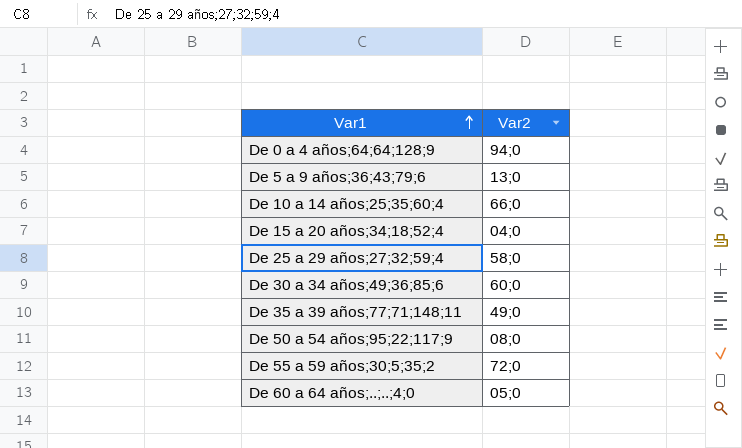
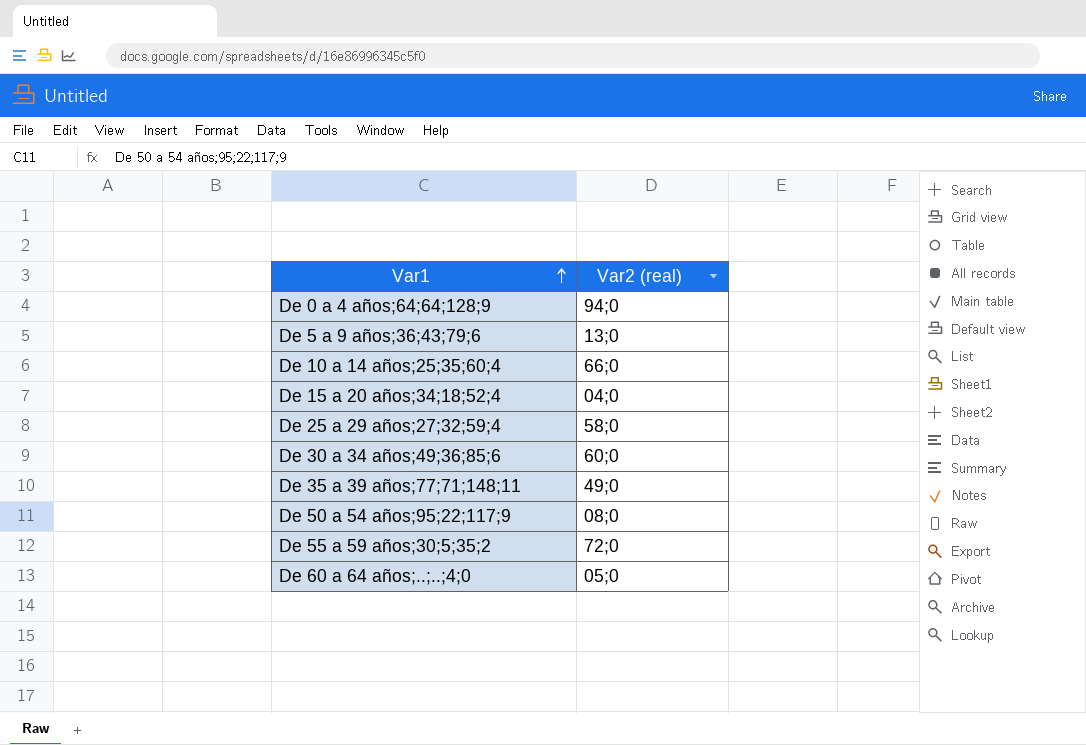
column name: Var2 -> Var2 (real)

